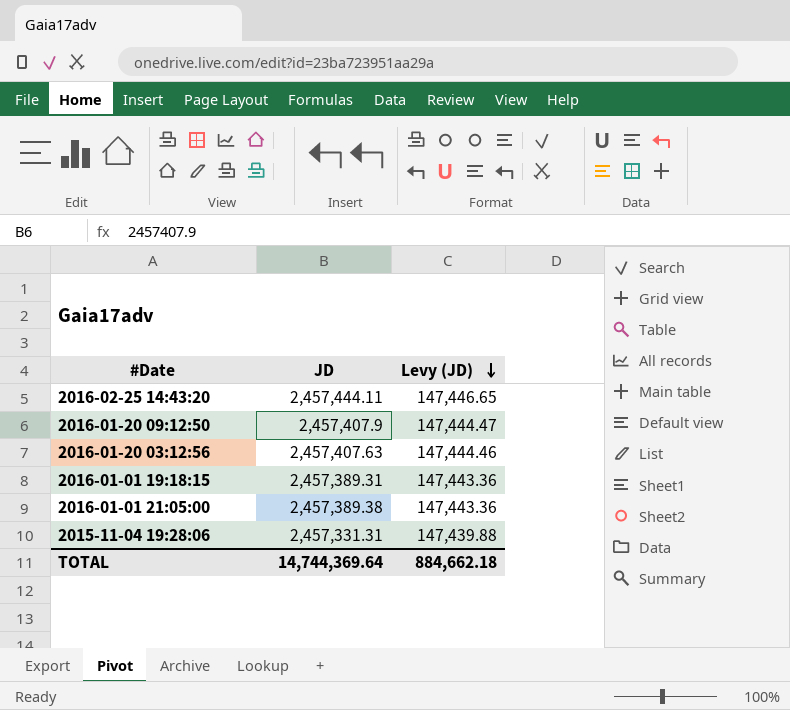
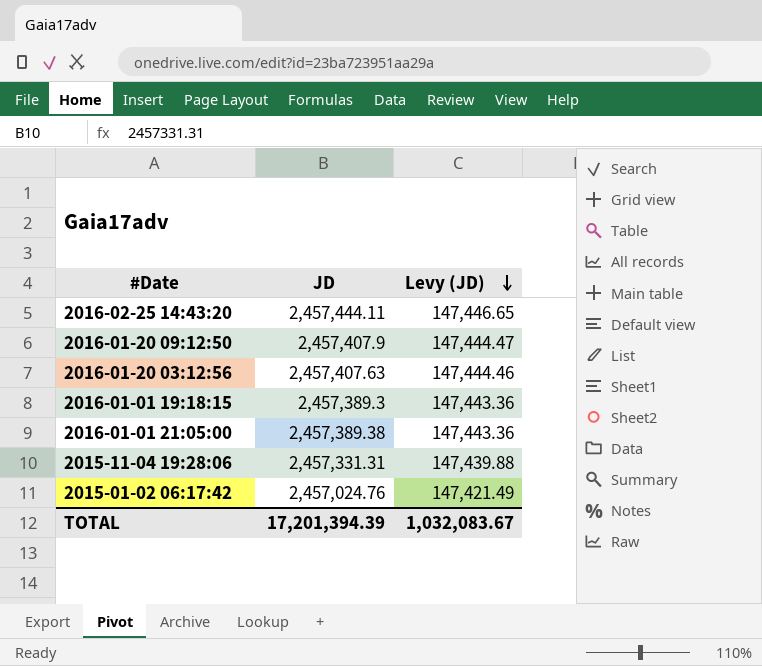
2016-01-01 19:18:15 | JD: 2,457,389.31 -> 2,457,389.3
row 2015-01-02 06:17:42: none -> 2,457,024.76 | 147,421.49
TOTAL | JD: 14,744,369.64 -> 17,201,394.39
TOTAL | Levy (JD): 884,662.18 -> 1,032,083.67

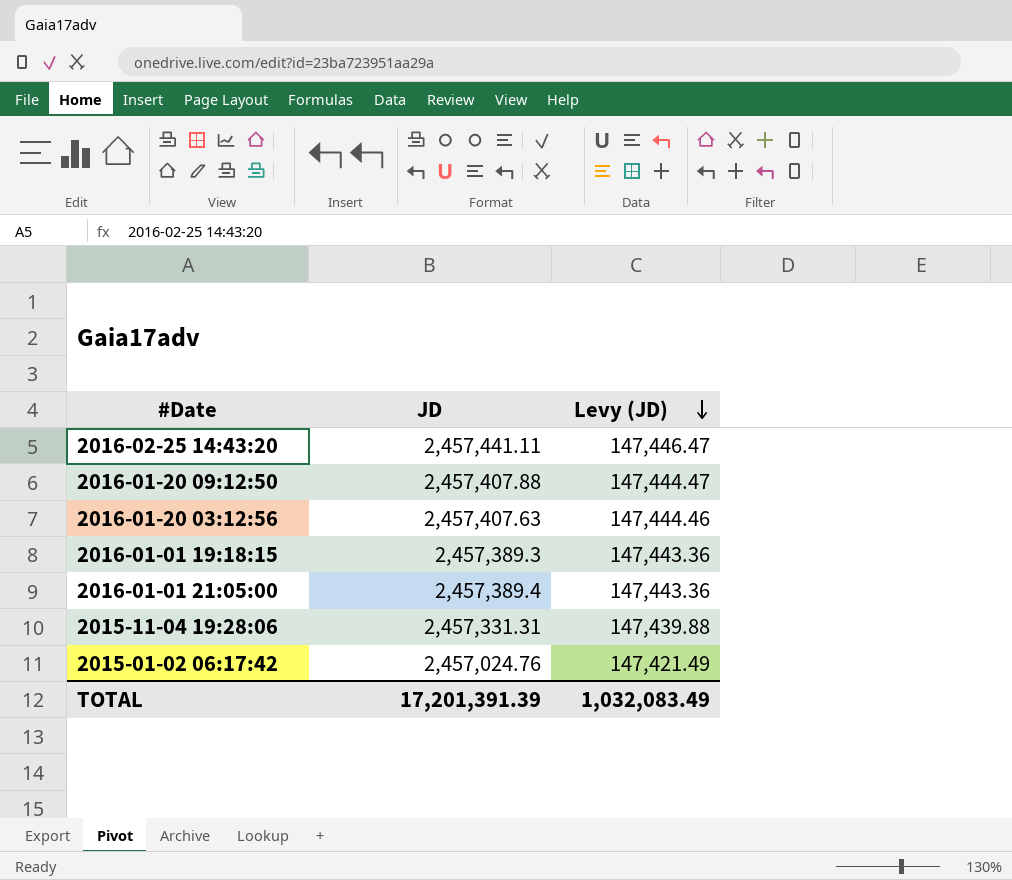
2016-02-25 14:43:20 | JD: 2,457,444.11 -> 2,457,441.11
2016-02-25 14:43:20 | Levy (JD): 147,446.65 -> 147,446.47
2016-01-20 09:12:50 | JD: 2,457,407.9 -> 2,457,407.88
2016-01-01 21:05:00 | JD: 2,457,389.38 -> 2,457,389.4
TOTAL | JD: 17,201,394.39 -> 17,201,391.39
TOTAL | Levy (JD): 1,032,083.67 -> 1,032,083.49

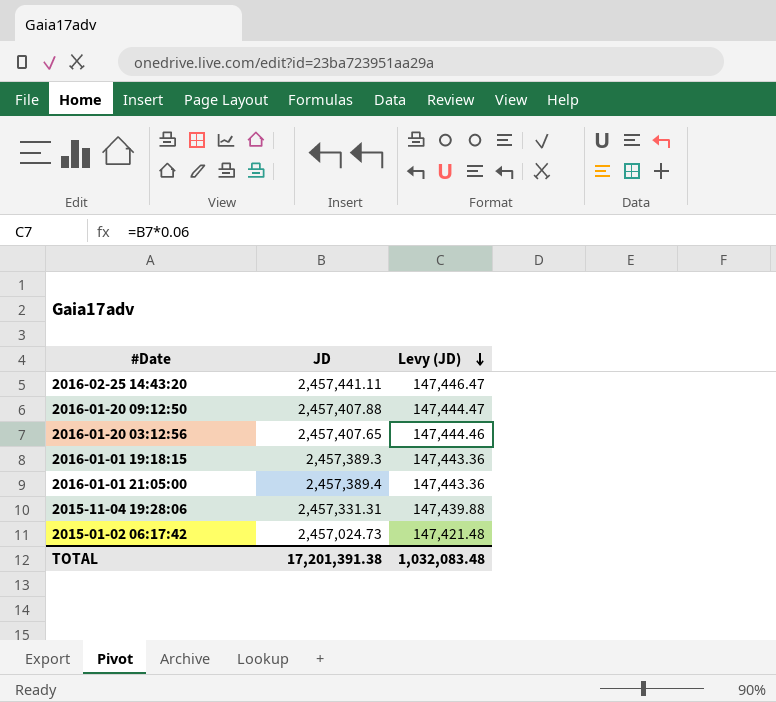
2016-01-20 03:12:56 | JD: 2,457,407.63 -> 2,457,407.65
2015-01-02 06:17:42 | JD: 2,457,024.76 -> 2,457,024.73
2015-01-02 06:17:42 | Levy (JD): 147,421.49 -> 147,421.48
TOTAL | JD: 17,201,391.39 -> 17,201,391.38
TOTAL | Levy (JD): 1,032,083.49 -> 1,032,083.48

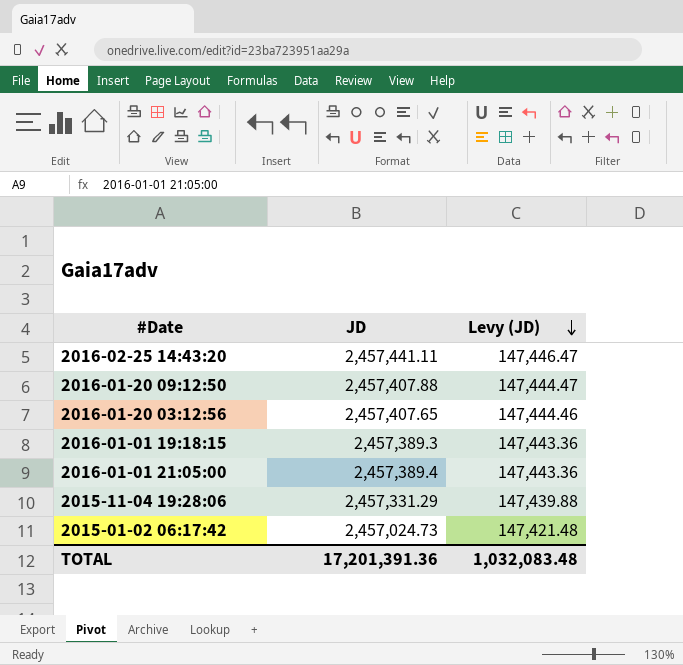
2015-11-04 19:28:06 | JD: 2,457,331.31 -> 2,457,331.29
TOTAL | JD: 17,201,391.38 -> 17,201,391.36

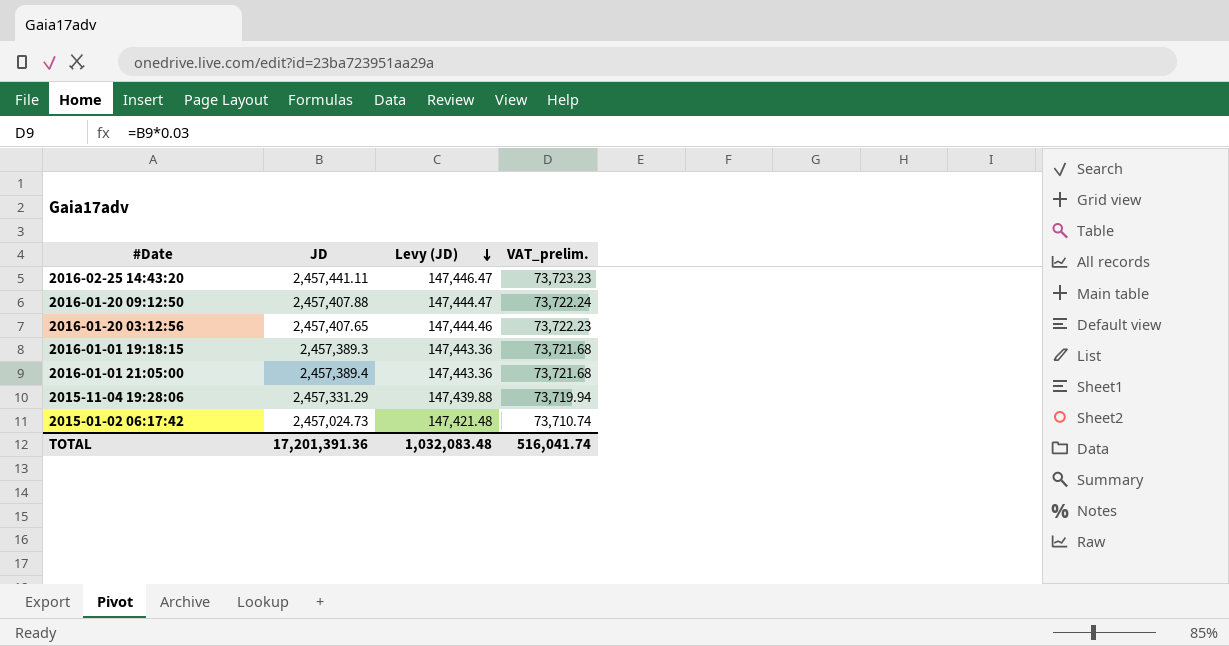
column VAT_prelim. | formula: none -> [JD] * 0.03

